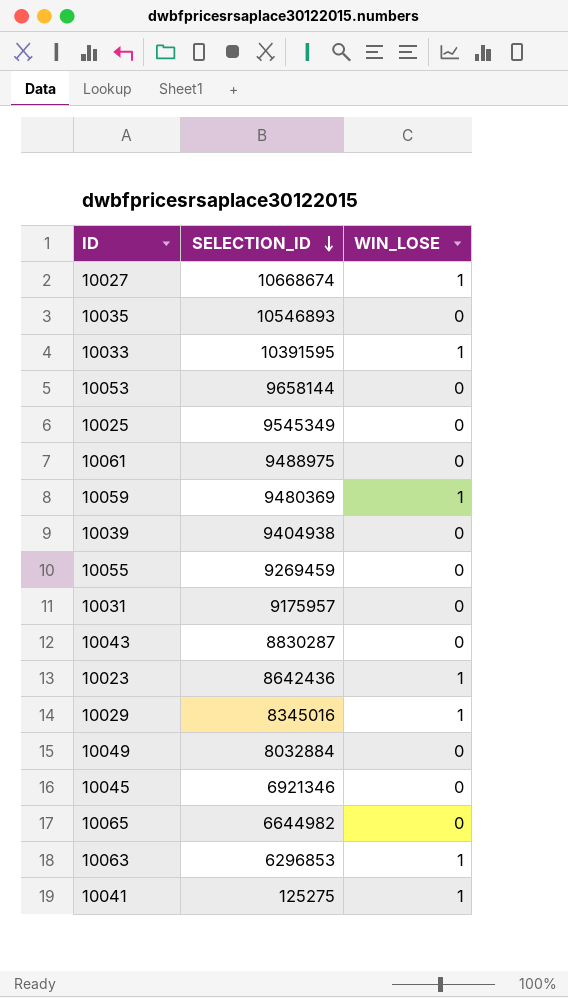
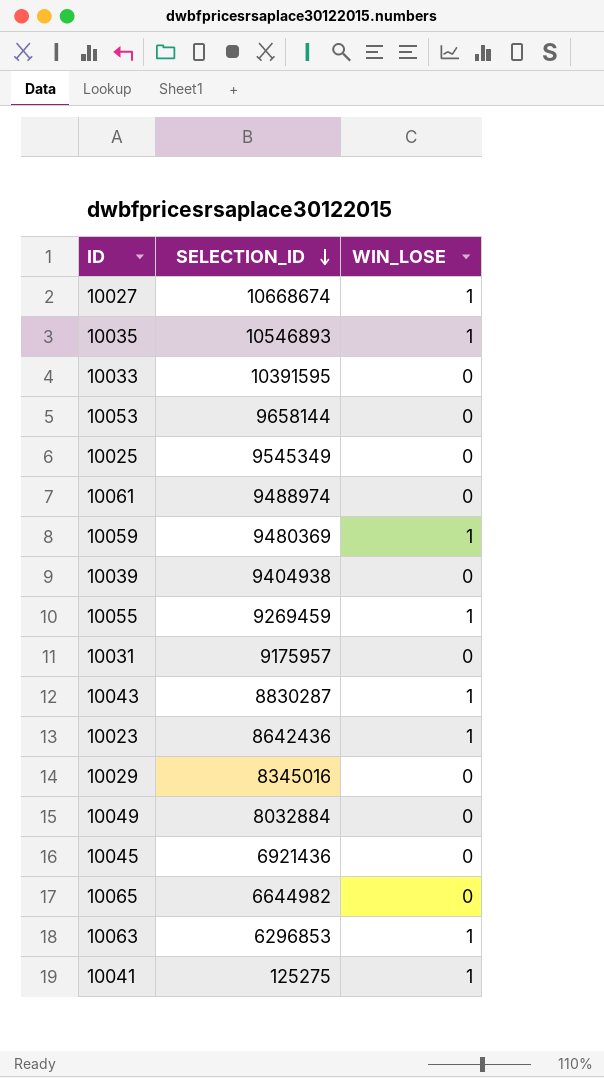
10035 | WIN_LOSE: 0 -> 1
10033 | WIN_LOSE: 1 -> 0
10061 | SELECTION_ID: 9488975 -> 9488974
10055 | WIN_LOSE: 0 -> 1
10043 | WIN_LOSE: 0 -> 1
10029 | WIN_LOSE: 1 -> 0
10045 | SELECTION_ID: 6921346 -> 6921436

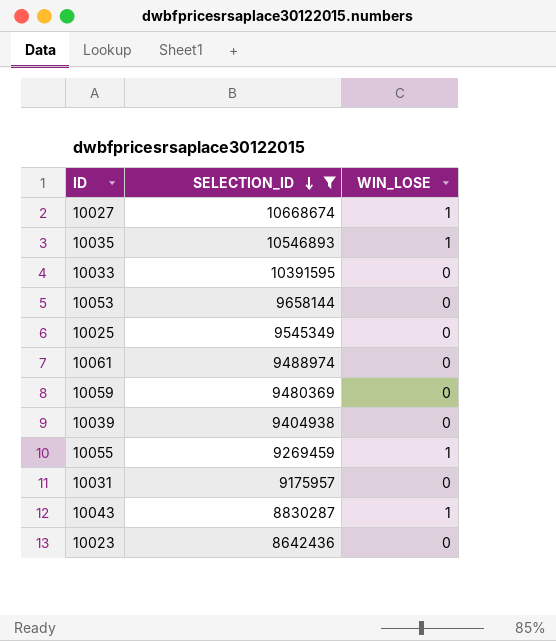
filter: none -> SELECTION_ID >= 8642436
10059 | WIN_LOSE: 1 -> 0
10023 | WIN_LOSE: 1 -> 0

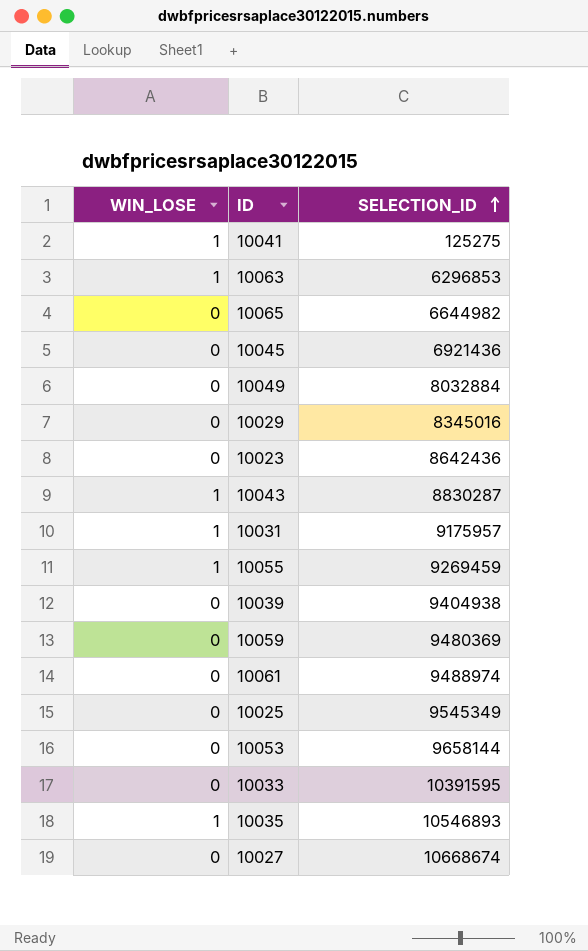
filter: SELECTION_ID >= 8642436 -> none
row order: SELECTION_ID descending -> SELECTION_ID ascending
column WIN_LOSE | position: 3 -> 1
10031 | WIN_LOSE: 0 -> 1
10027 | WIN_LOSE: 1 -> 0

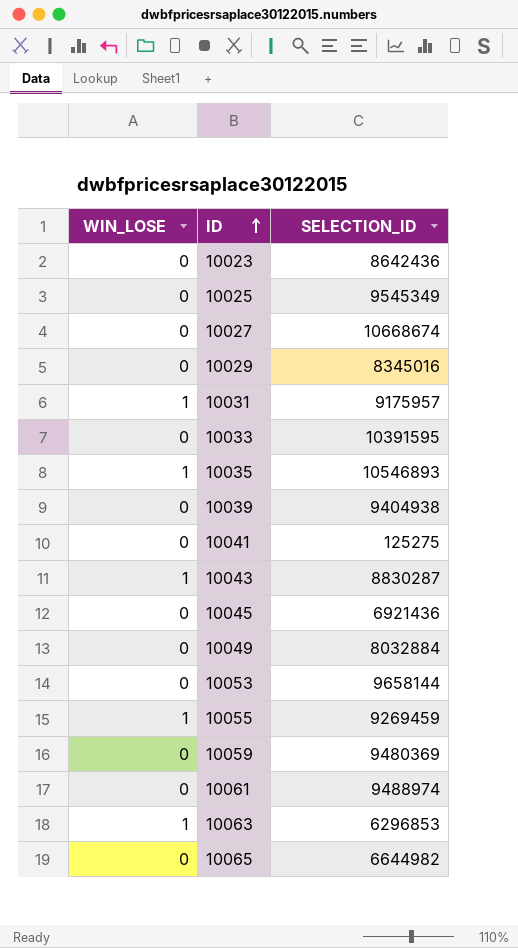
row order: SELECTION_ID ascending -> ID ascending
10041 | WIN_LOSE: 1 -> 0

